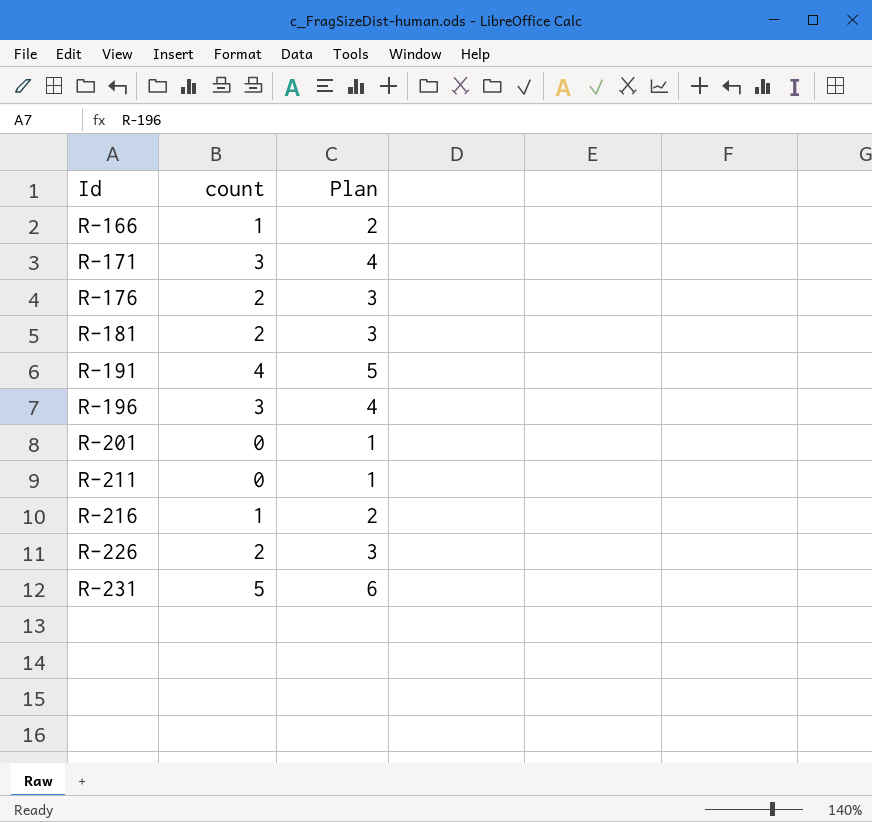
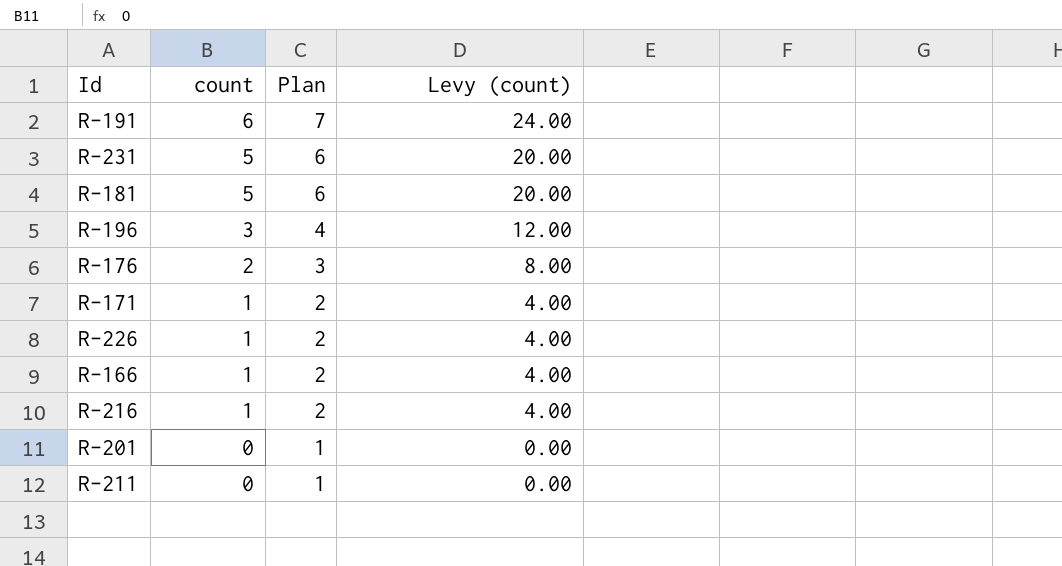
row order: Id ascending -> count descending
column Levy (count) | formula: none -> [count] * 4
R-191 | count: 4 -> 6
R-191 | Plan: 5 -> 7
R-181 | count: 2 -> 5
R-181 | Plan: 3 -> 6
R-171 | count: 3 -> 1
R-171 | Plan: 4 -> 2
R-226 | count: 2 -> 1
R-226 | Plan: 3 -> 2

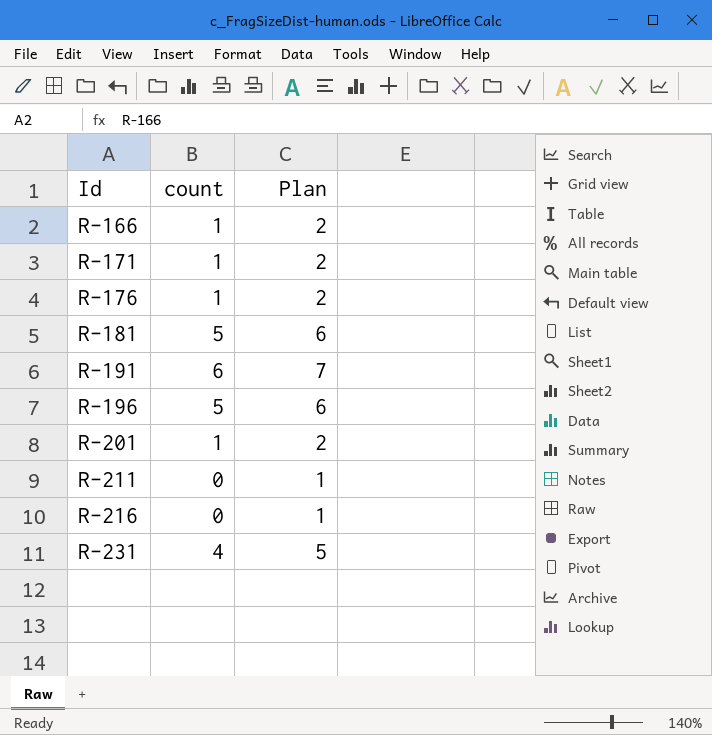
row order: count descending -> Id ascending
column Levy (count) | formula: [count] * 4 -> none
row R-226: 1 | 2 | 4.00 -> none
R-176 | count: 2 -> 1
R-176 | Plan: 3 -> 2
R-196 | count: 3 -> 5
R-196 | Plan: 4 -> 6
R-201 | count: 0 -> 1
R-201 | Plan: 1 -> 2
R-216 | count: 1 -> 0
R-216 | Plan: 2 -> 1
R-231 | count: 5 -> 4
R-231 | Plan: 6 -> 5

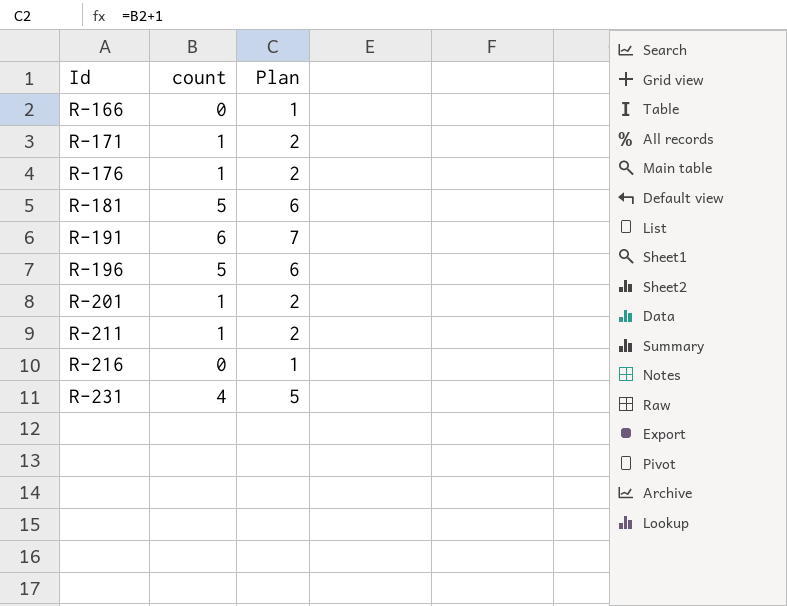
R-166 | count: 1 -> 0
R-166 | Plan: 2 -> 1
R-211 | count: 0 -> 1
R-211 | Plan: 1 -> 2

